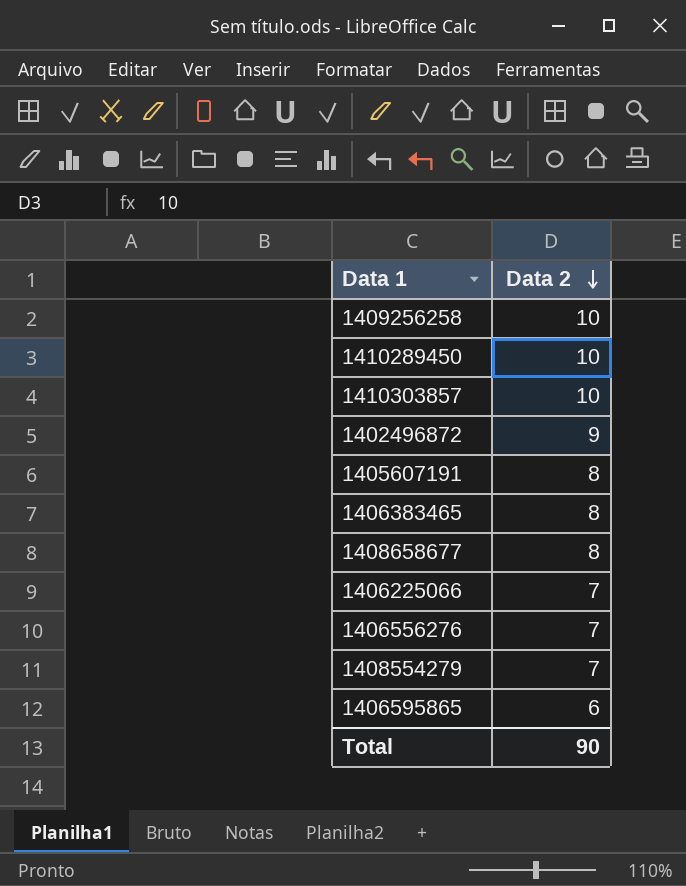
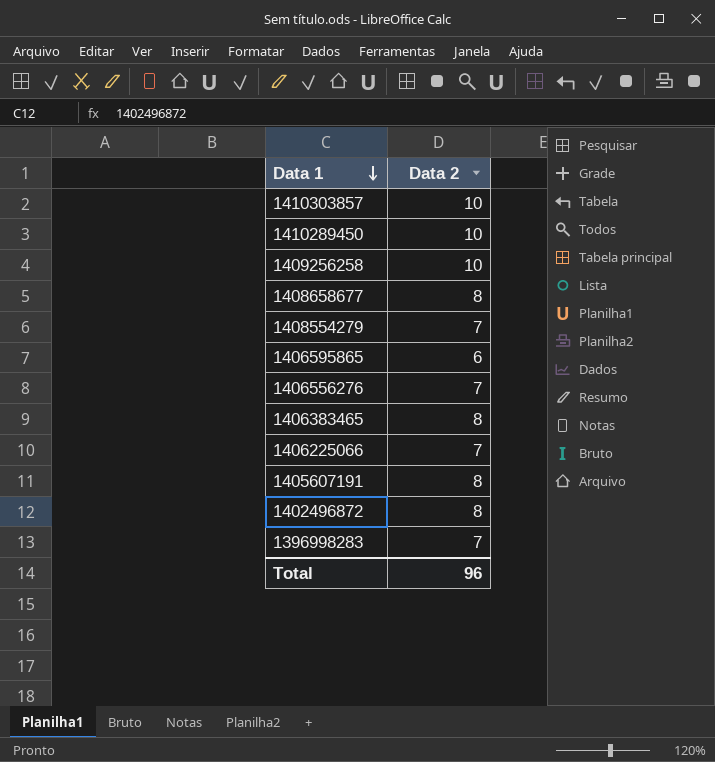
row order: Data 2 descending -> Data 1 descending
1402496872 | Data 2: 9 -> 8
row 1396998283: none -> 7
Total | Data 2: 90 -> 96

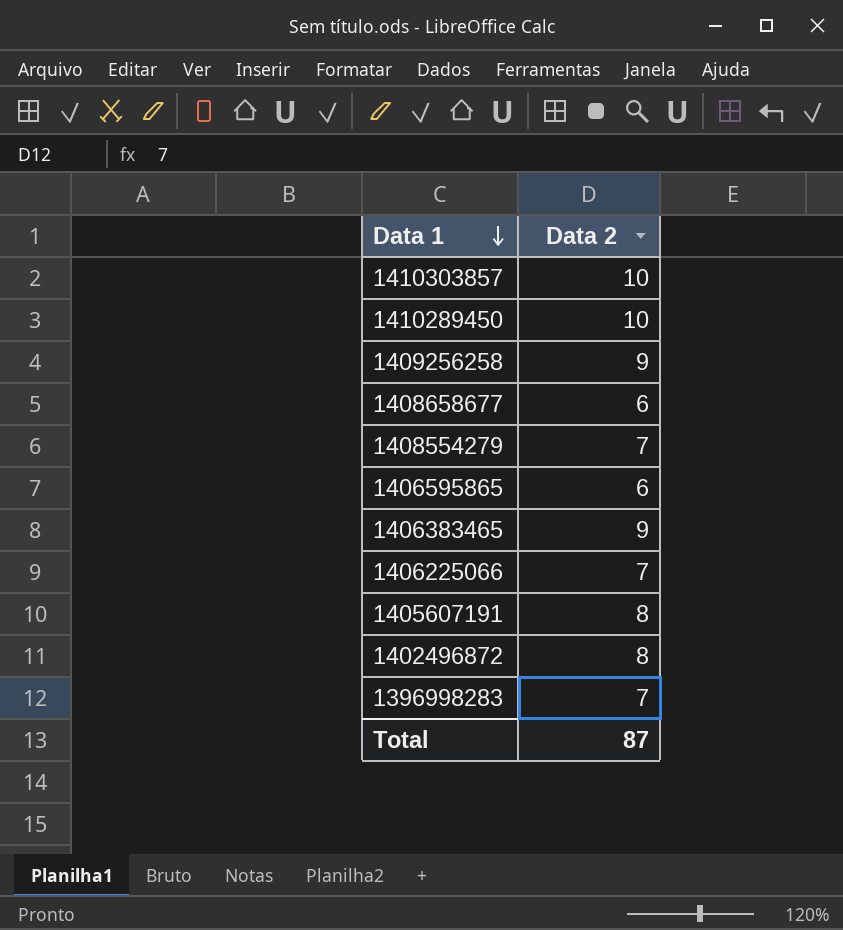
row 1406556276: 7 -> none
1409256258 | Data 2: 10 -> 9
1408658677 | Data 2: 8 -> 6
1406383465 | Data 2: 8 -> 9
Total | Data 2: 96 -> 87

